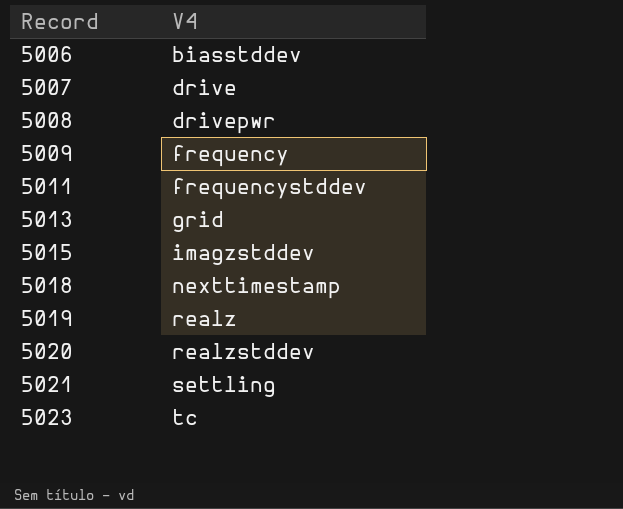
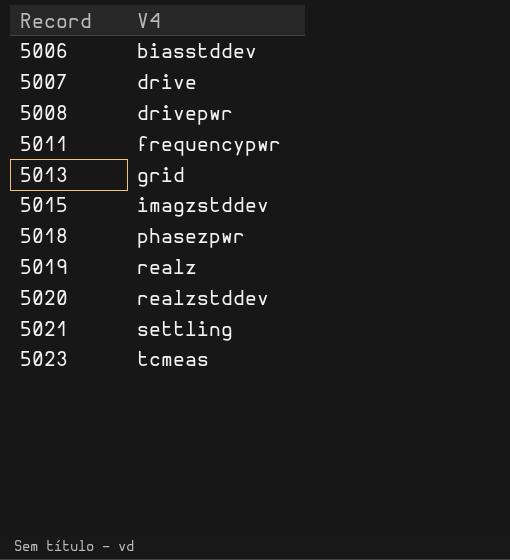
row 5009: frequency -> none
5011 | V4: frequencystddev -> frequencypwr
5018 | V4: nexttimestamp -> phasezpwr
5023 | V4: tc -> tcmeas

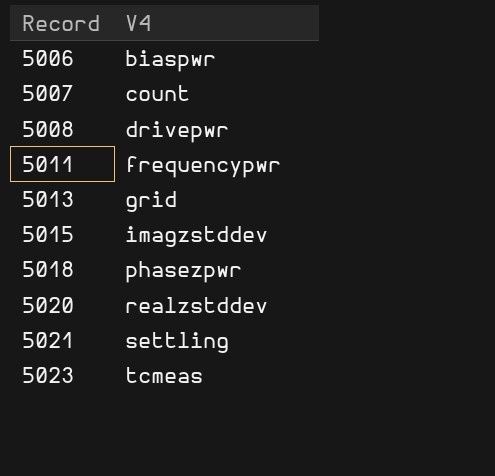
row 5019: realz -> none
5006 | V4: biasstddev -> biaspwr
5007 | V4: drive -> count

